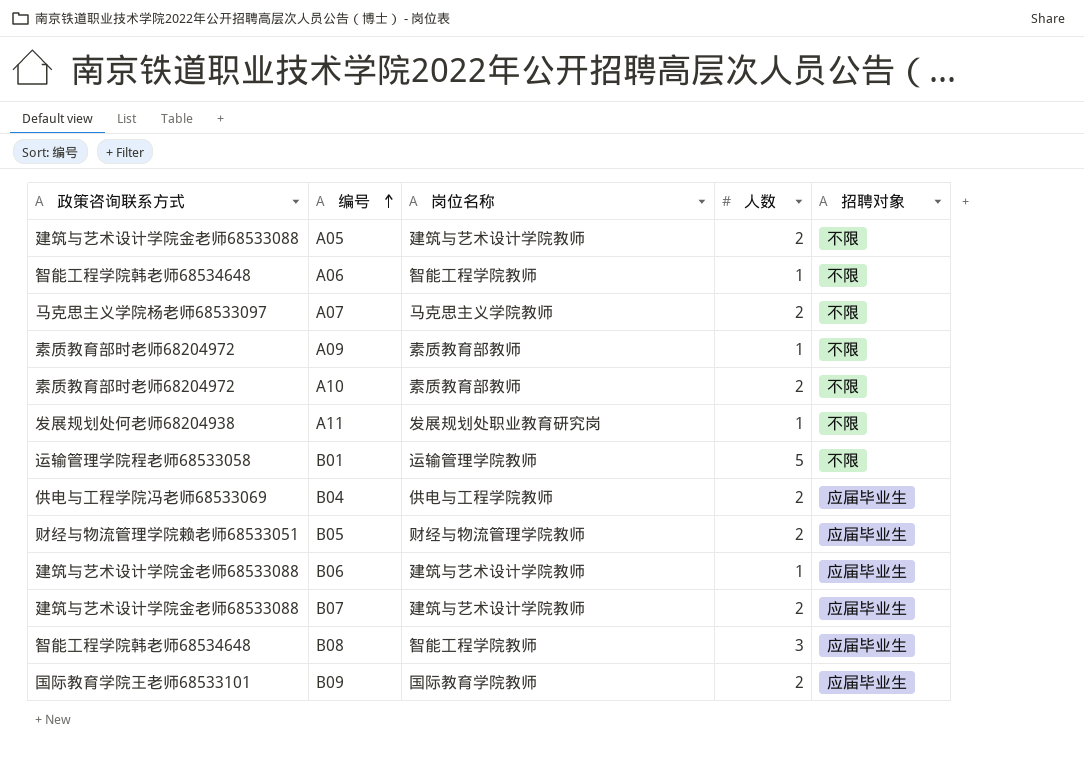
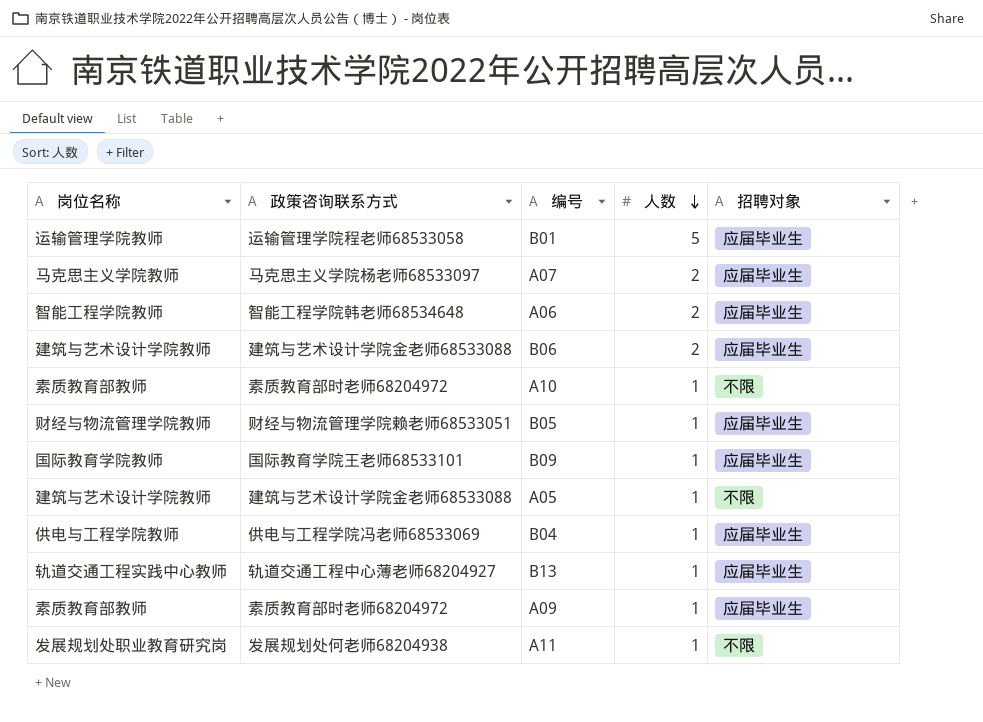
row order: 编号 ascending -> 人数 descending
column 岗位名称 | position: 3 -> 1
row B07: 建筑与艺术设计学院金老师68533088 | 建筑与艺术设计学院教师 | 2 | 应届毕业生 -> none
row B08: 智能工程学院韩老师68534648 | 智能工程学院教师 | 3 | 应届毕业生 -> none
B01 | 招聘对象: 不限 -> 应届毕业生
A07 | 招聘对象: 不限 -> 应届毕业生
A06 | 人数: 1 -> 2
A06 | 招聘对象: 不限 -> 应届毕业生
B06 | 人数: 1 -> 2
A10 | 人数: 2 -> 1
B05 | 人数: 2 -> 1
B09 | 人数: 2 -> 1
A05 | 人数: 2 -> 1
B04 | 人数: 2 -> 1
row B13: none -> 轨道交通工程实践中心教师 | 轨道交通工程中心薄老师68204927 | 1 | 应届毕业生
A09 | 招聘对象: 不限 -> 应届毕业生

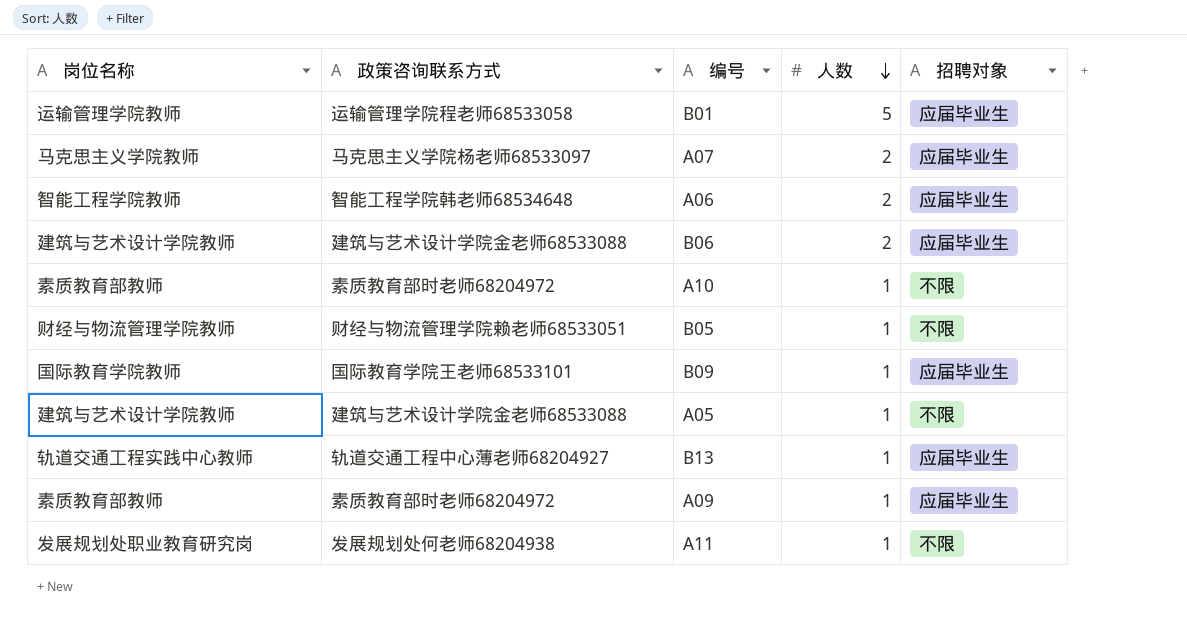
row B04: 供电与工程学院教师 | 供电与工程学院冯老师68533069 | 1 | 应届毕业生 -> none
B05 | 招聘对象: 应届毕业生 -> 不限

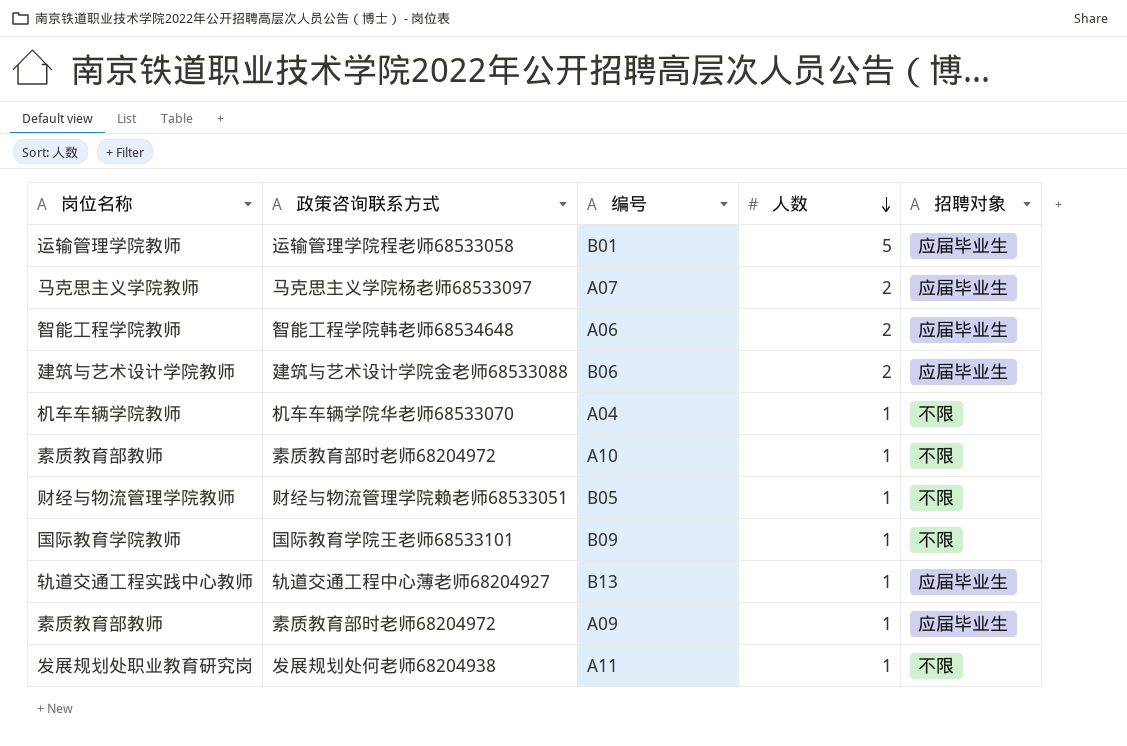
row A05: 建筑与艺术设计学院教师 | 建筑与艺术设计学院金老师68533088 | 1 | 不限 -> none
row A04: none -> 机车车辆学院教师 | 机车车辆学院华老师68533070 | 1 | 不限
B09 | 招聘对象: 应届毕业生 -> 不限

